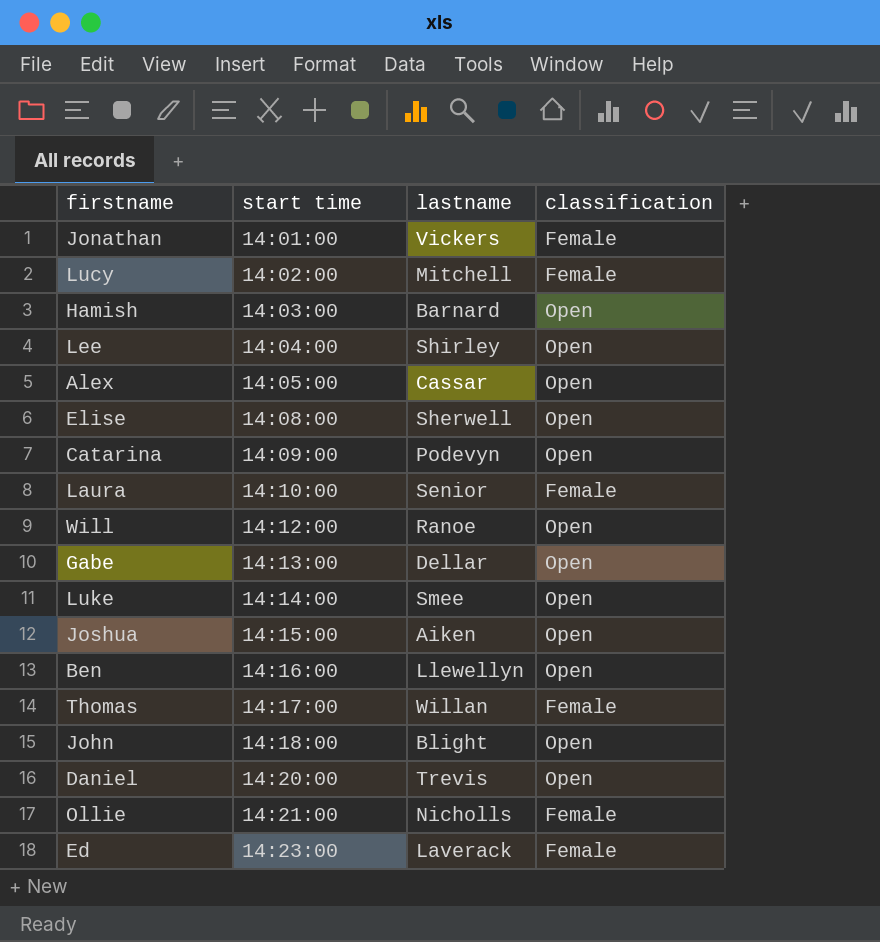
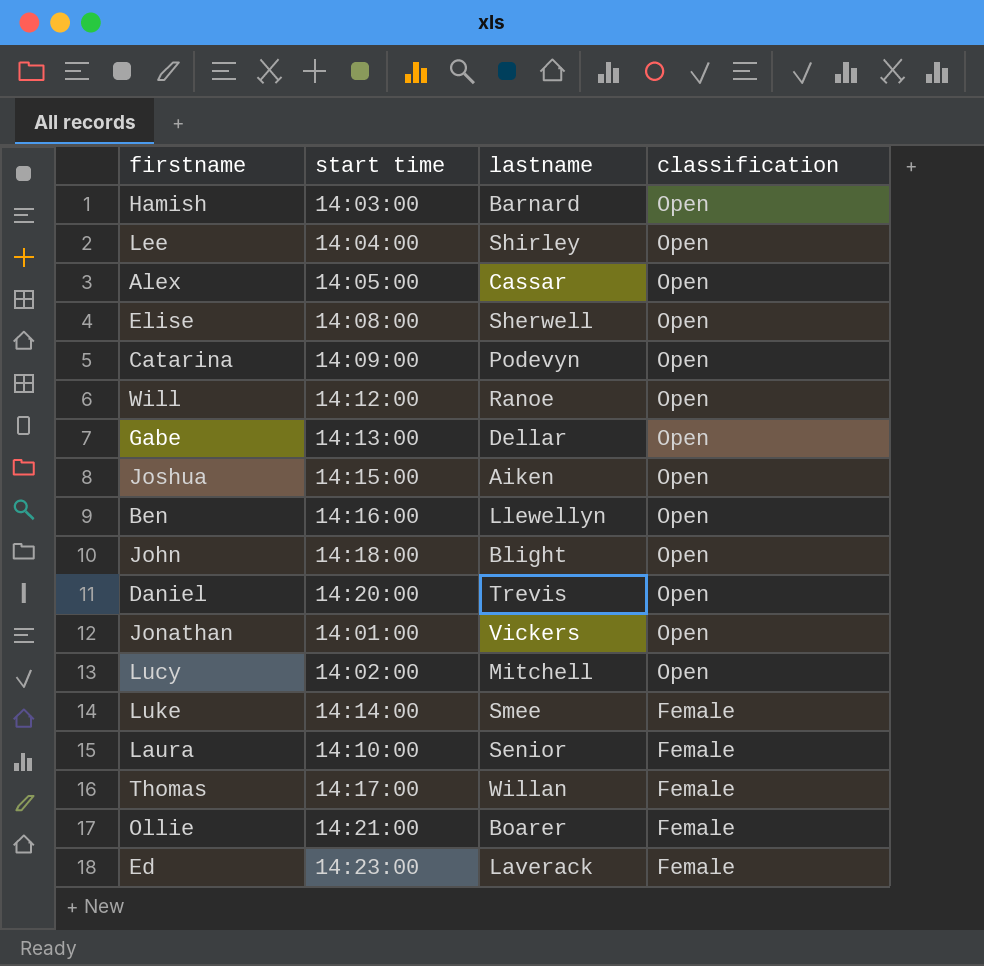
row order: start time ascending -> classification descending
Jonathan | classification: Female -> Open
Lucy | classification: Female -> Open
Luke | classification: Open -> Female
Ollie | lastname: Nicholls -> Boarer

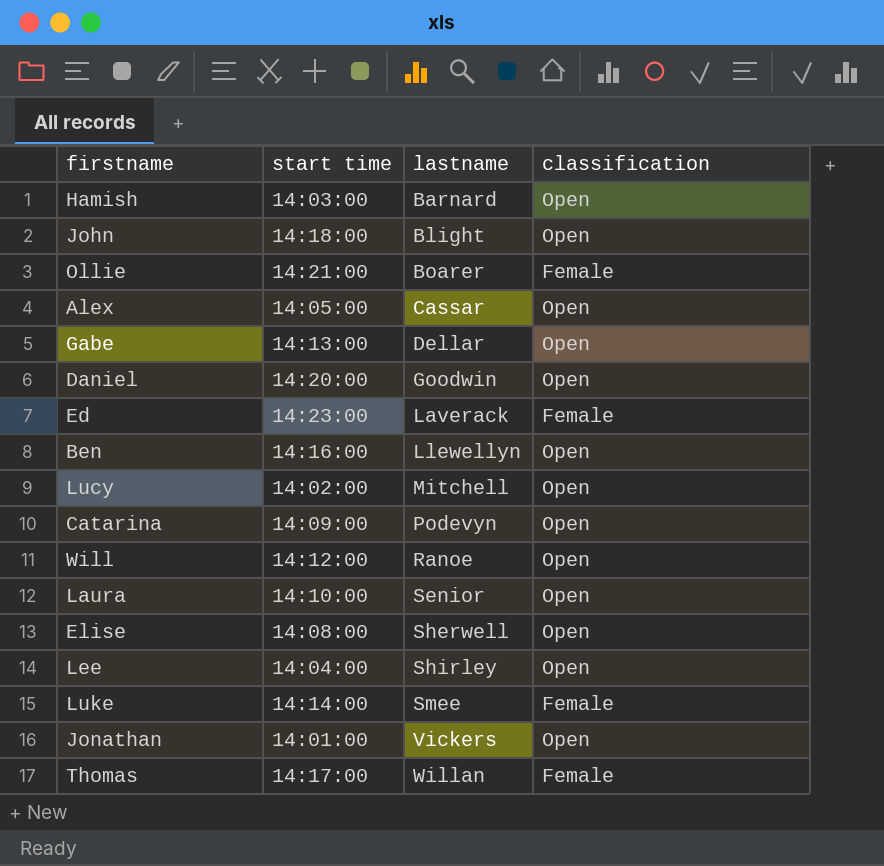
row order: classification descending -> lastname ascending
row Joshua: 14:15:00 | Aiken | Open -> none
Daniel | lastname: Trevis -> Goodwin
Laura | classification: Female -> Open

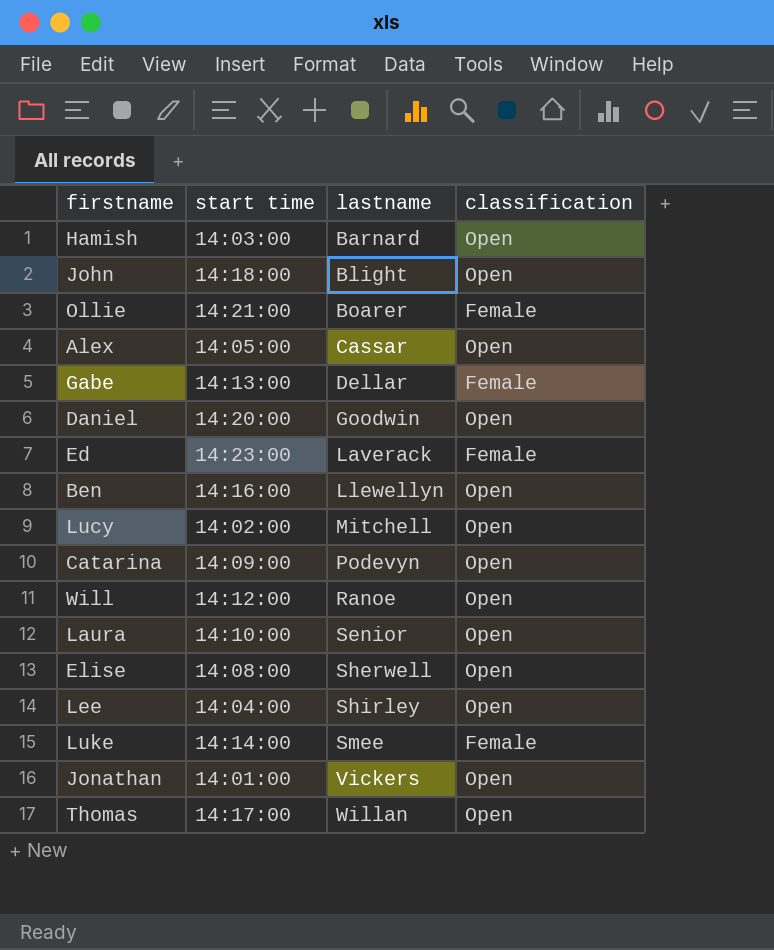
Gabe | classification: Open -> Female
Thomas | classification: Female -> Open

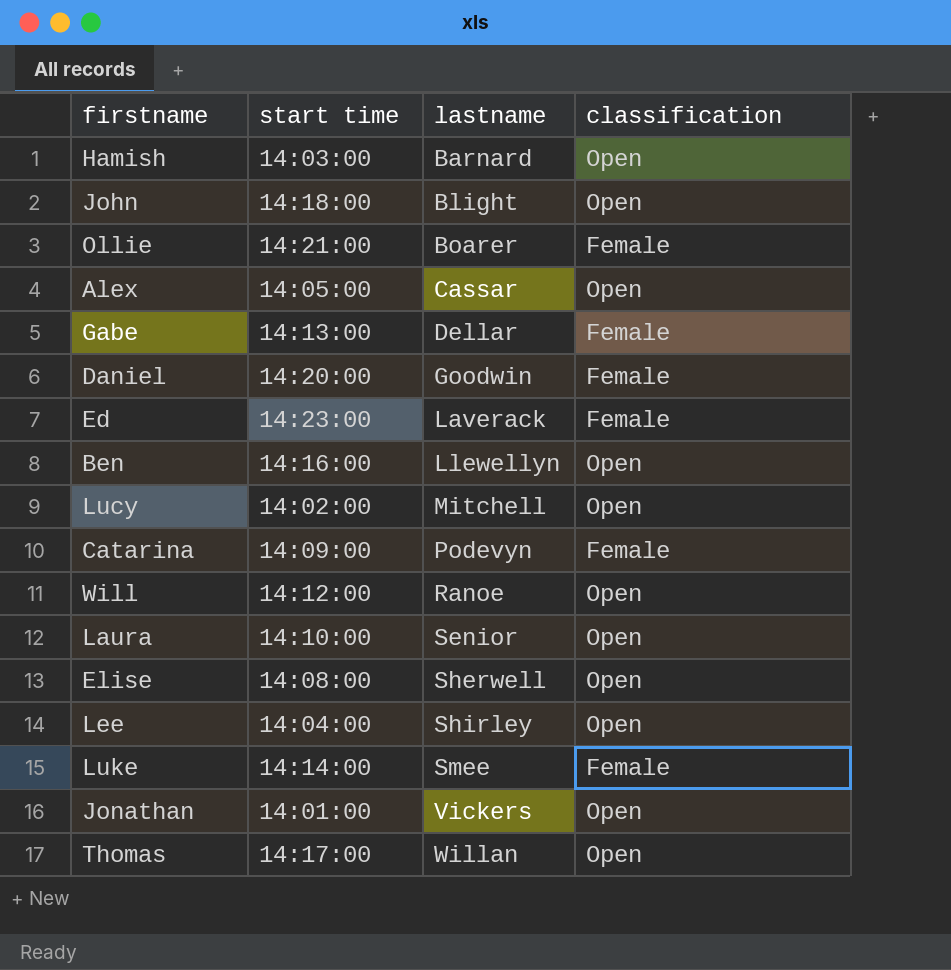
Daniel | classification: Open -> Female
Catarina | classification: Open -> Female

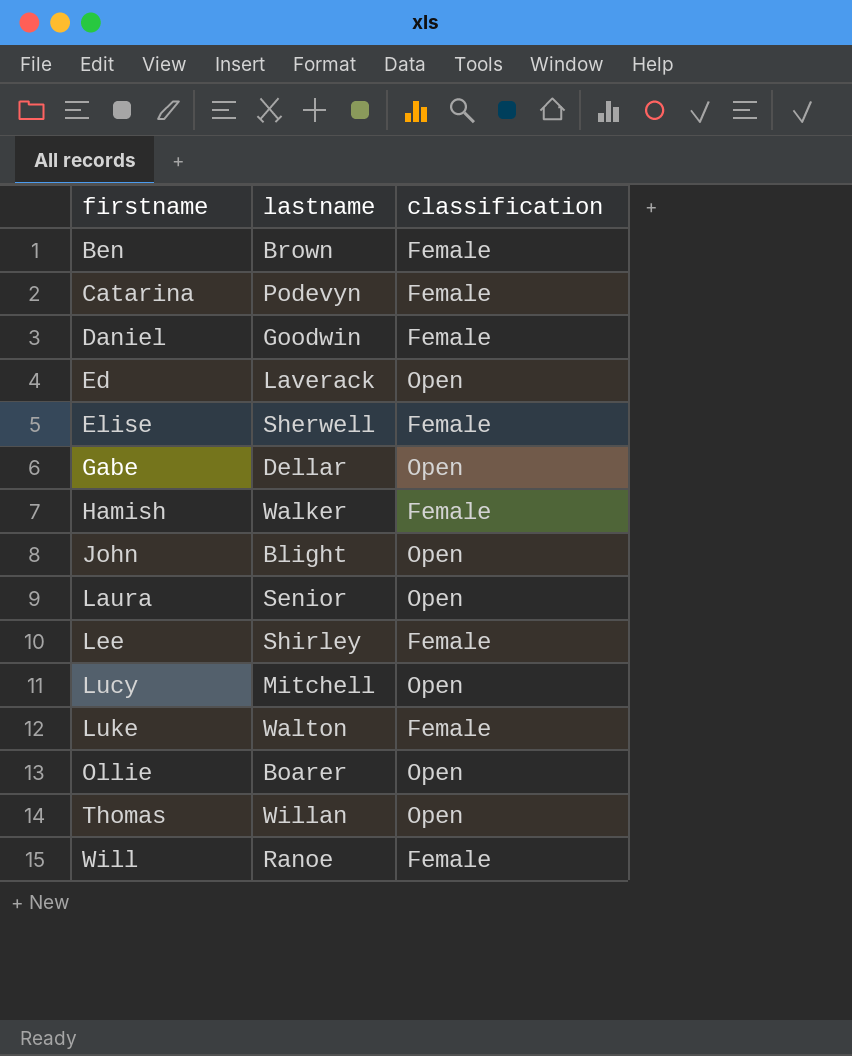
row order: lastname ascending -> firstname ascending
column start time | position: 2 -> none
row Alex: 14:05:00 | Cassar | Open -> none
row Jonathan: 14:01:00 | Vickers | Open -> none
Ben | lastname: Llewellyn -> Brown
Ben | classification: Open -> Female
Ed | classification: Female -> Open
Elise | classification: Open -> Female
Gabe | classification: Female -> Open
Hamish | lastname: Barnard -> Walker
Hamish | classification: Open -> Female
Lee | classification: Open -> Female
Luke | lastname: Smee -> Walton
Ollie | classification: Female -> Open
Will | classification: Open -> Female

